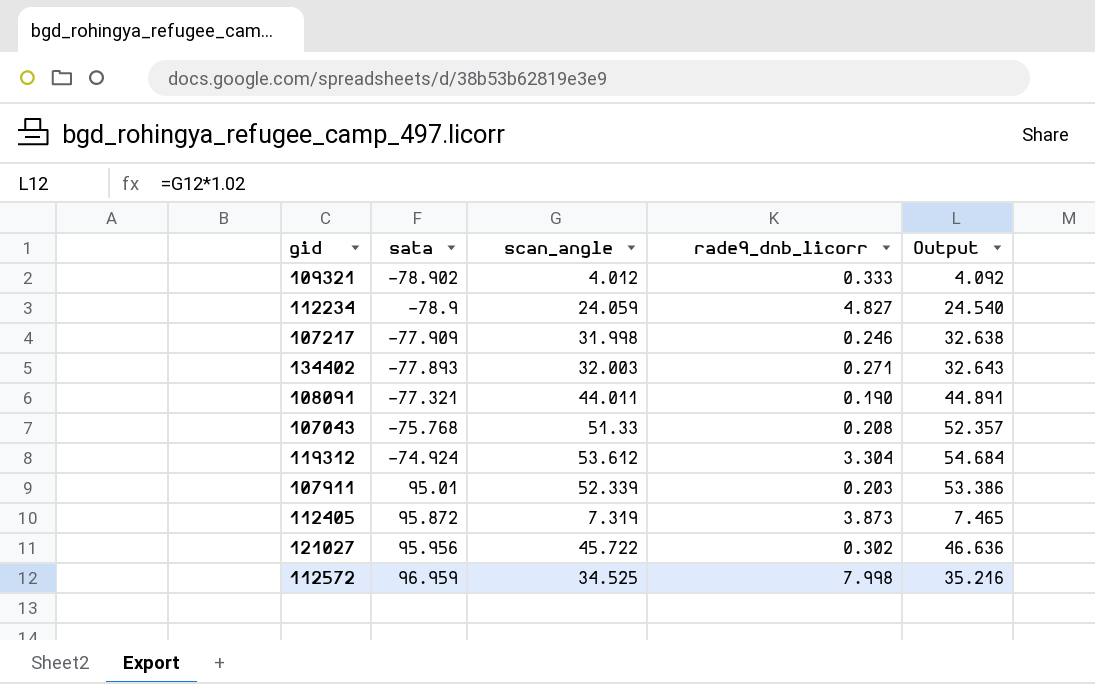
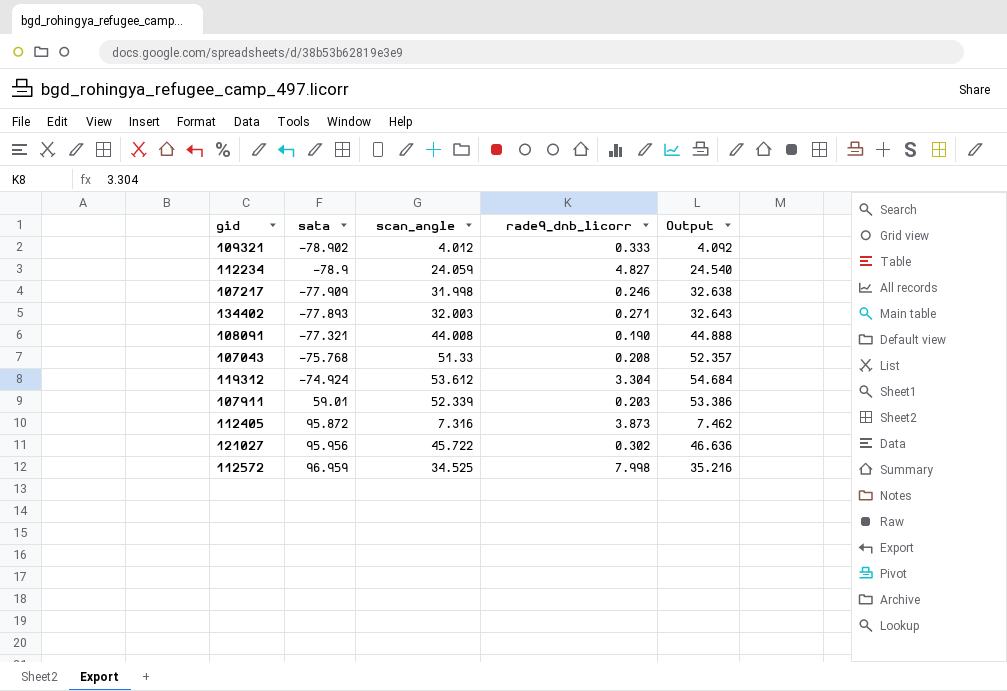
108091 | scan_angle: 44.011 -> 44.008
108091 | Output: 44.891 -> 44.888
107911 | sata: 95.01 -> 59.01
112405 | scan_angle: 7.319 -> 7.316
112405 | Output: 7.465 -> 7.462

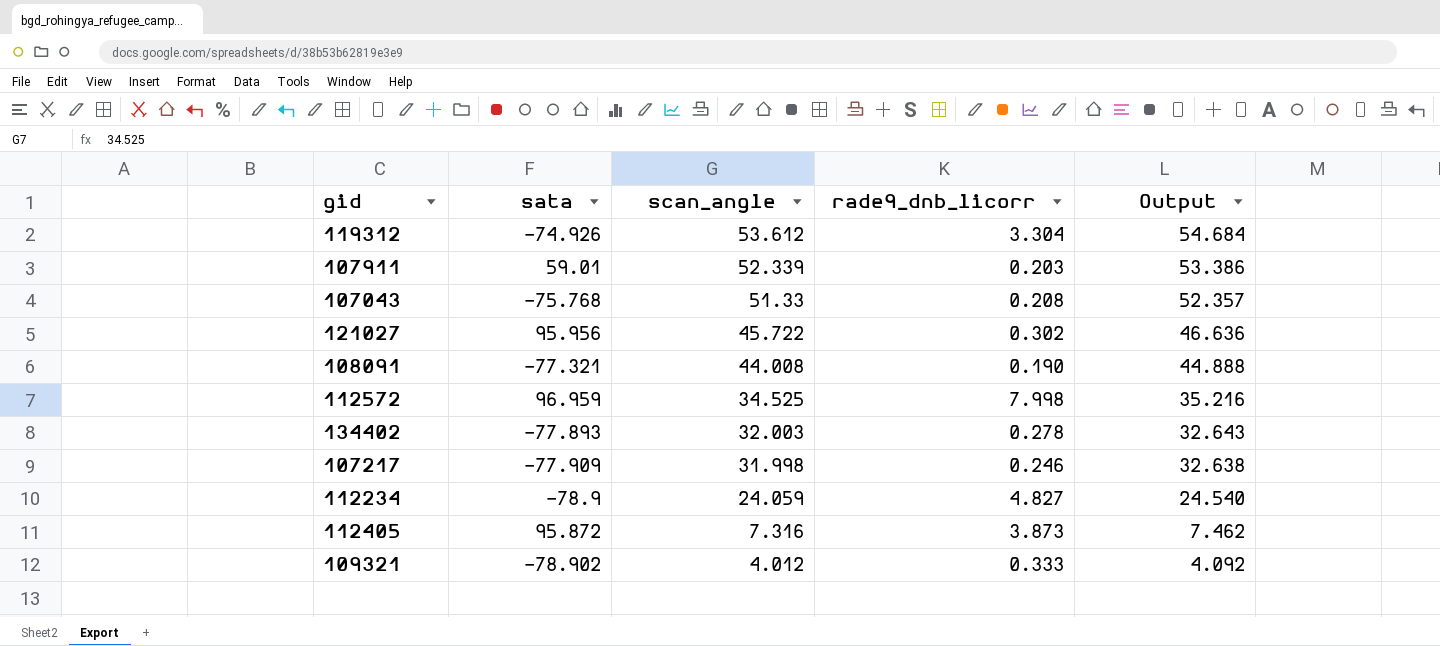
row order: sata ascending -> scan_angle descending
119312 | sata: -74.924 -> -74.926
134402 | rade9_dnb_licorr: 0.271 -> 0.278

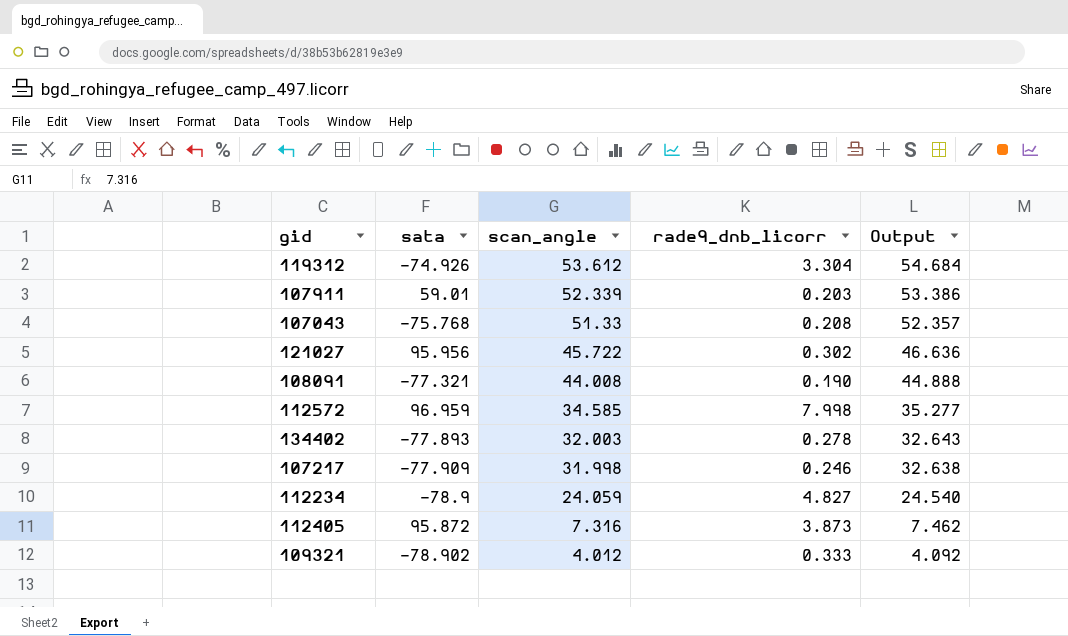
112572 | scan_angle: 34.525 -> 34.585
112572 | Output: 35.216 -> 35.277

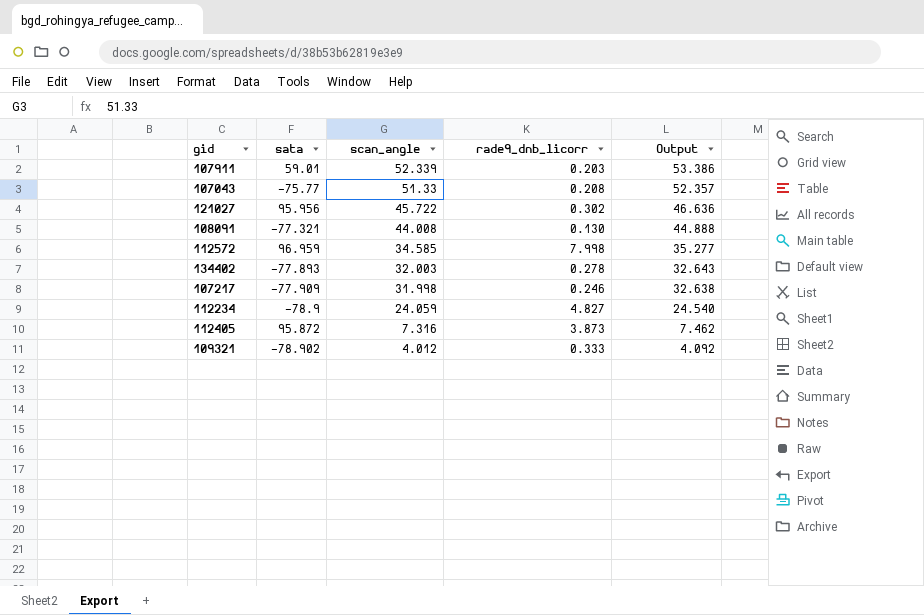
row 119312: -74.926 | 53.612 | 3.304 | 54.684 -> none
107043 | sata: -75.768 -> -75.77
108091 | rade9_dnb_licorr: 0.190 -> 0.130

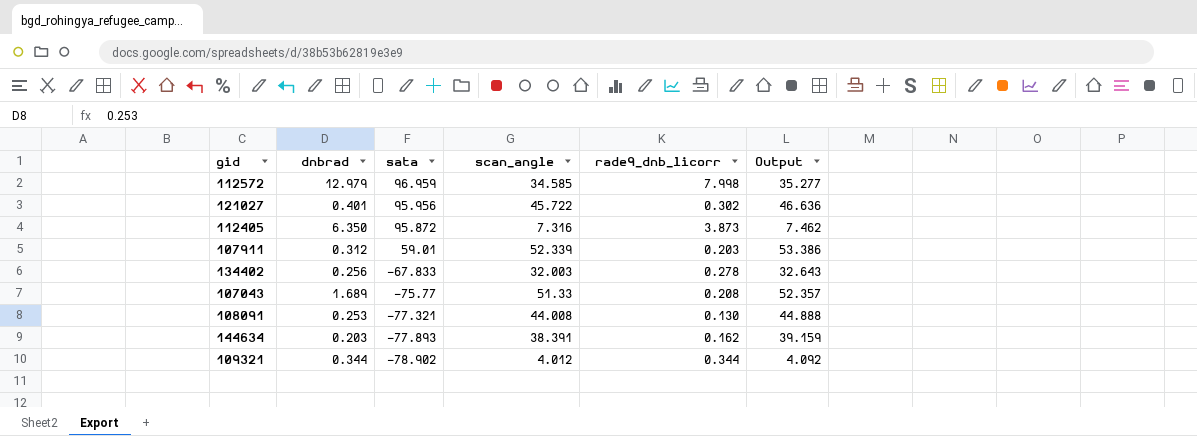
row order: scan_angle descending -> sata descending
column dnbrad | position: none -> 2
row 107217: -77.909 | 31.998 | 0.246 | 32.638 -> none
row 112234: -78.9 | 24.059 | 4.827 | 24.540 -> none
134402 | sata: -77.893 -> -67.833
row 144634: none -> 0.203 | -77.893 | 38.391 | 0.162 | 39.159
109321 | rade9_dnb_licorr: 0.333 -> 0.344

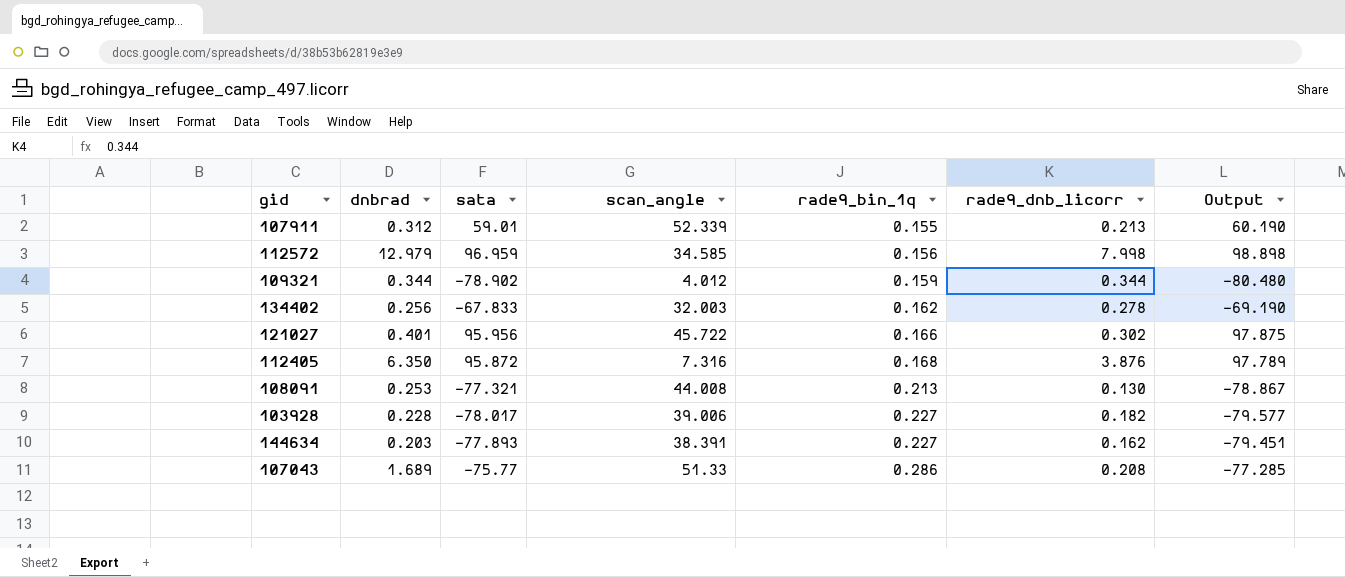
row order: sata descending -> rade9_bin_1q ascending
column rade9_bin_1q | position: none -> 5
column Output | formula: [scan_angle] * 1.02 -> [sata] * 1.02
107911 | rade9_dnb_licorr: 0.203 -> 0.213
112405 | rade9_dnb_licorr: 3.873 -> 3.876
row 103928: none -> 0.228 | -78.017 | 39.006 | 0.227 | 0.182 | -79.577

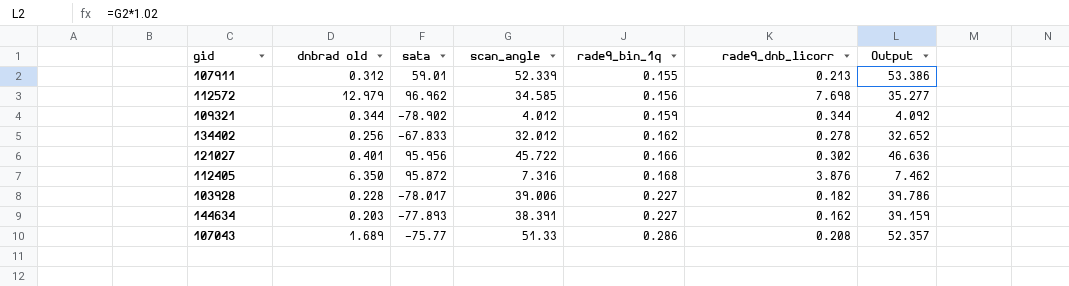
column name: dnbrad -> dnbrad old
column Output | formula: [sata] * 1.02 -> [scan_angle] * 1.02
row 108091: 0.253 | -77.321 | 44.008 | 0.213 | 0.130 | -78.867 -> none
112572 | sata: 96.959 -> 96.962
112572 | rade9_dnb_licorr: 7.998 -> 7.698
134402 | scan_angle: 32.003 -> 32.012

